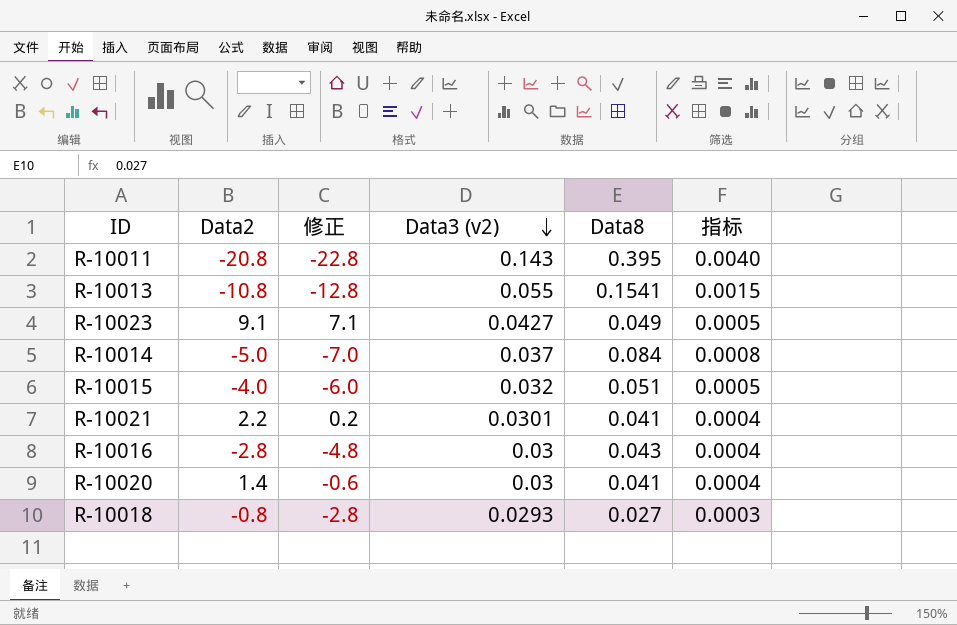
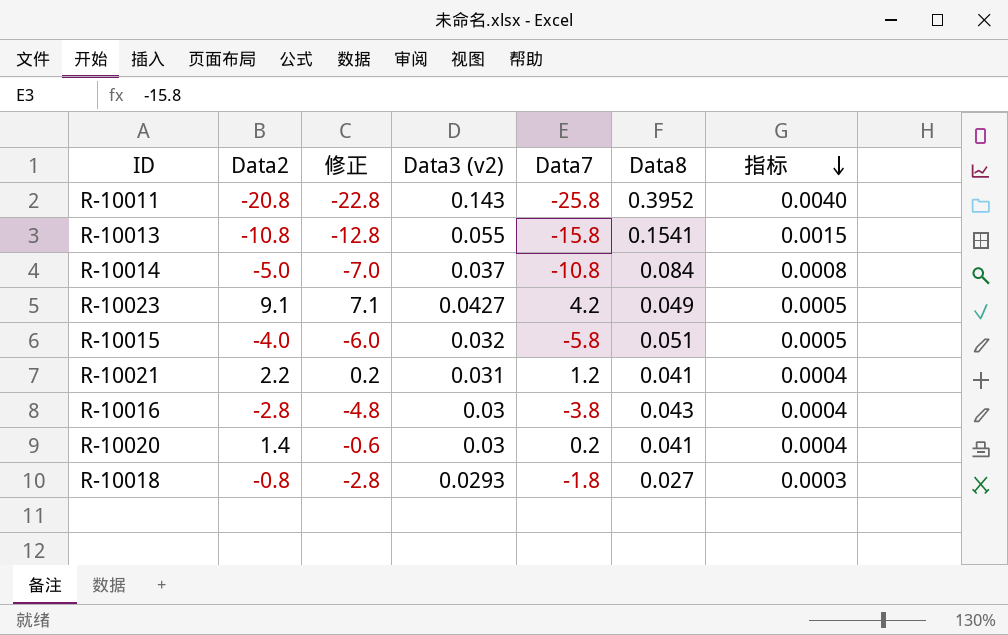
row order: Data3 (v2) descending -> 指标 descending
column Data7 | position: none -> 5
R-10011 | Data8: 0.395 -> 0.3952
R-10021 | Data3 (v2): 0.0301 -> 0.031

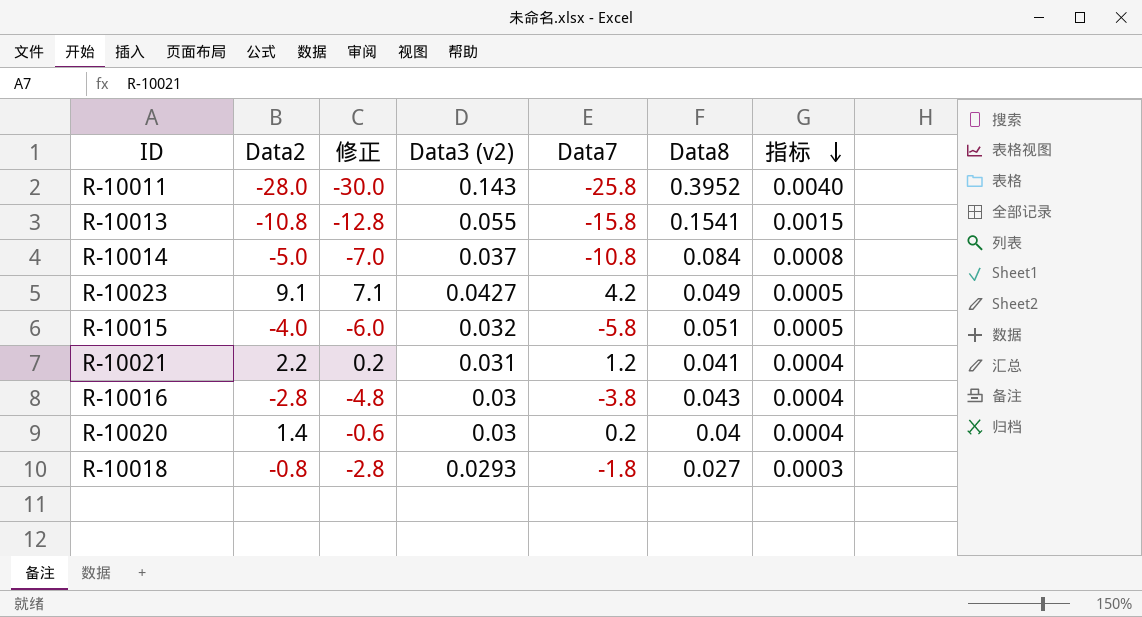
R-10011 | Data2: -20.8 -> -28.0
R-10011 | 修正: -22.8 -> -30.0
R-10020 | Data8: 0.041 -> 0.04

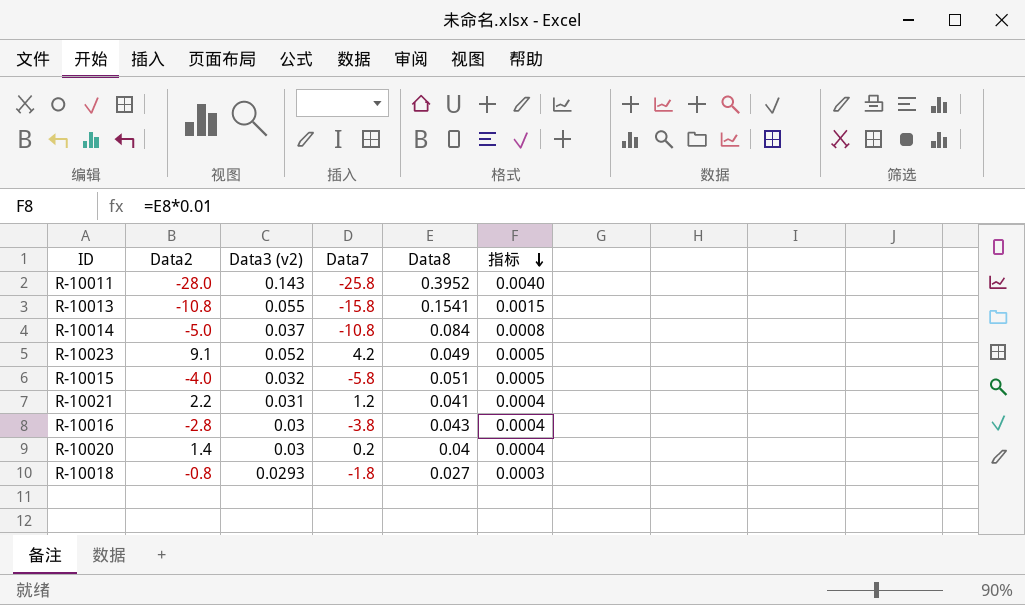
column 修正 | formula: [Data2] - 2 -> none
R-10023 | Data3 (v2): 0.0427 -> 0.052

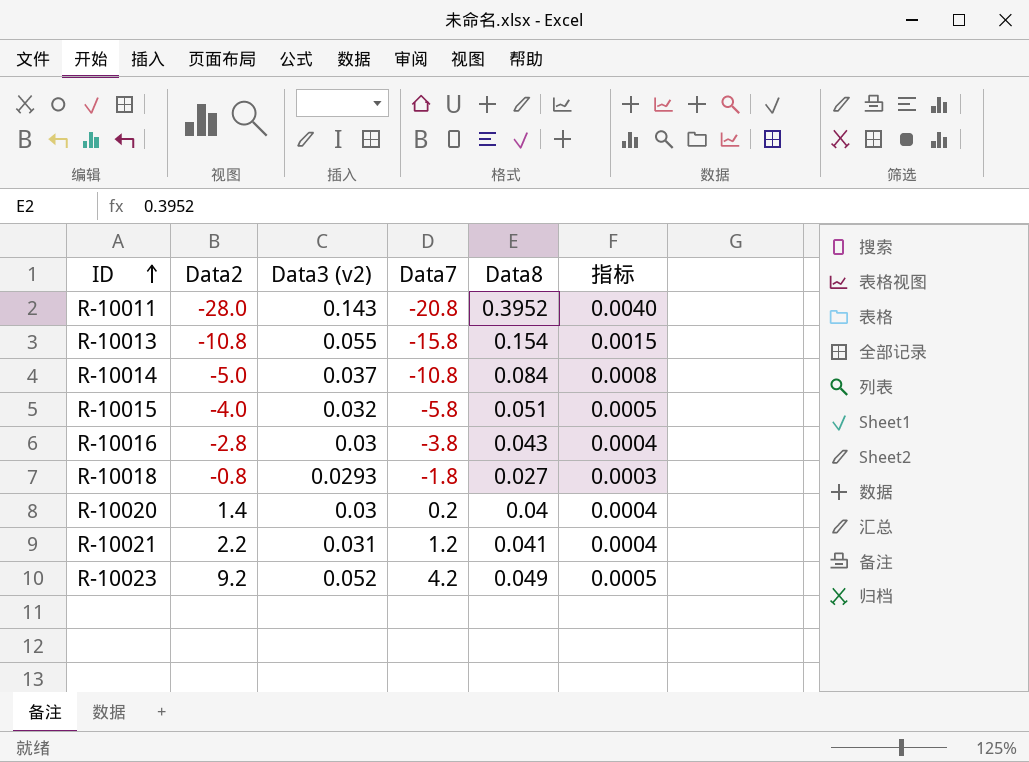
row order: 指标 descending -> ID ascending
R-10011 | Data7: -25.8 -> -20.8
R-10013 | Data8: 0.1541 -> 0.154
R-10023 | Data2: 9.1 -> 9.2

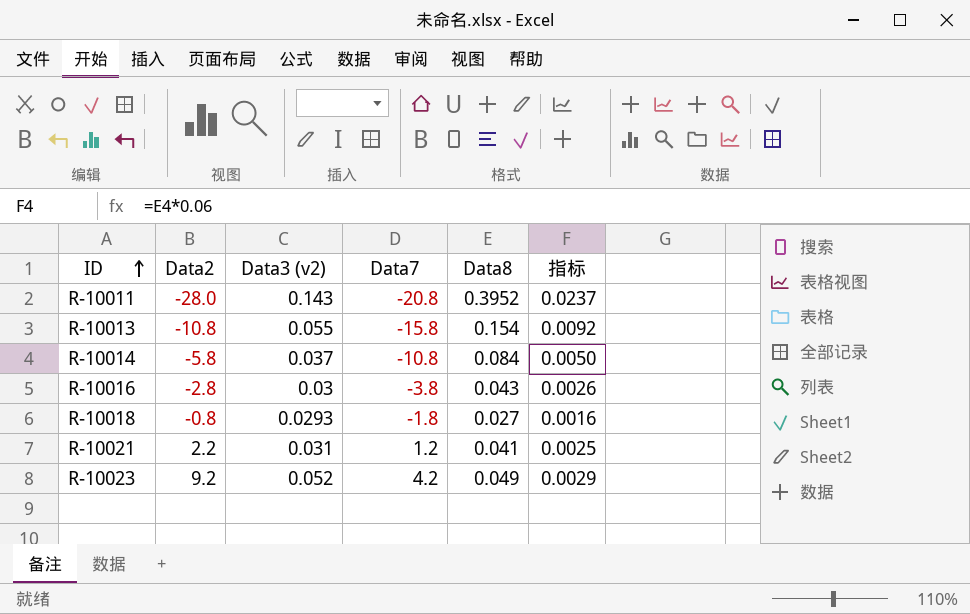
column 指标 | formula: [Data8] * 0.01 -> [Data8] * 0.06
row R-10015: -4.0 | 0.032 | -5.8 | 0.051 | 0.0005 -> none
row R-10020: 1.4 | 0.03 | 0.2 | 0.04 | 0.0004 -> none
R-10014 | Data2: -5.0 -> -5.8

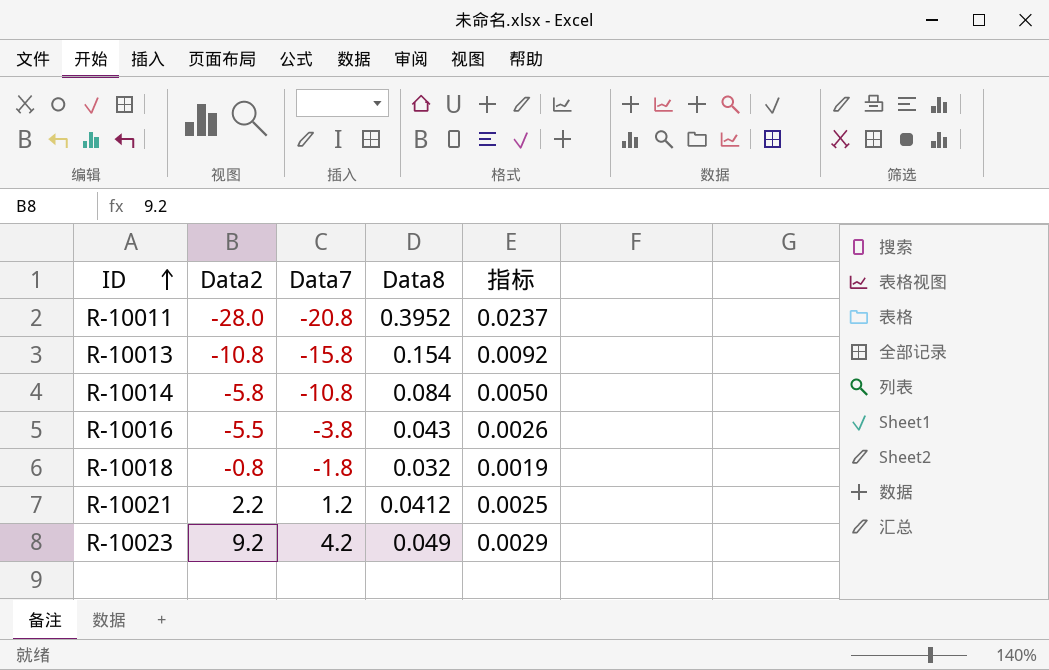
column Data3 (v2) | position: 3 -> none
R-10016 | Data2: -2.8 -> -5.5
R-10018 | Data8: 0.027 -> 0.032
R-10018 | 指标: 0.0016 -> 0.0019
R-10021 | Data8: 0.041 -> 0.0412

